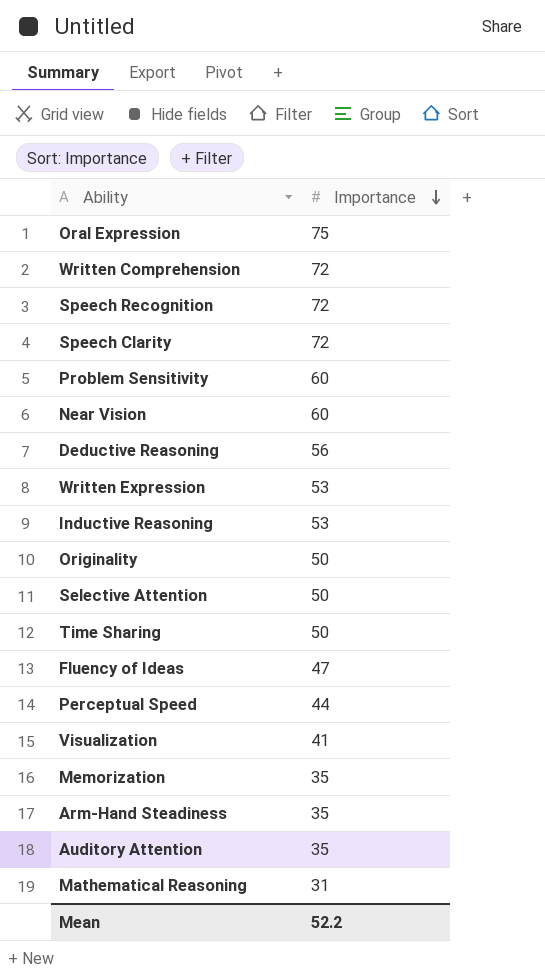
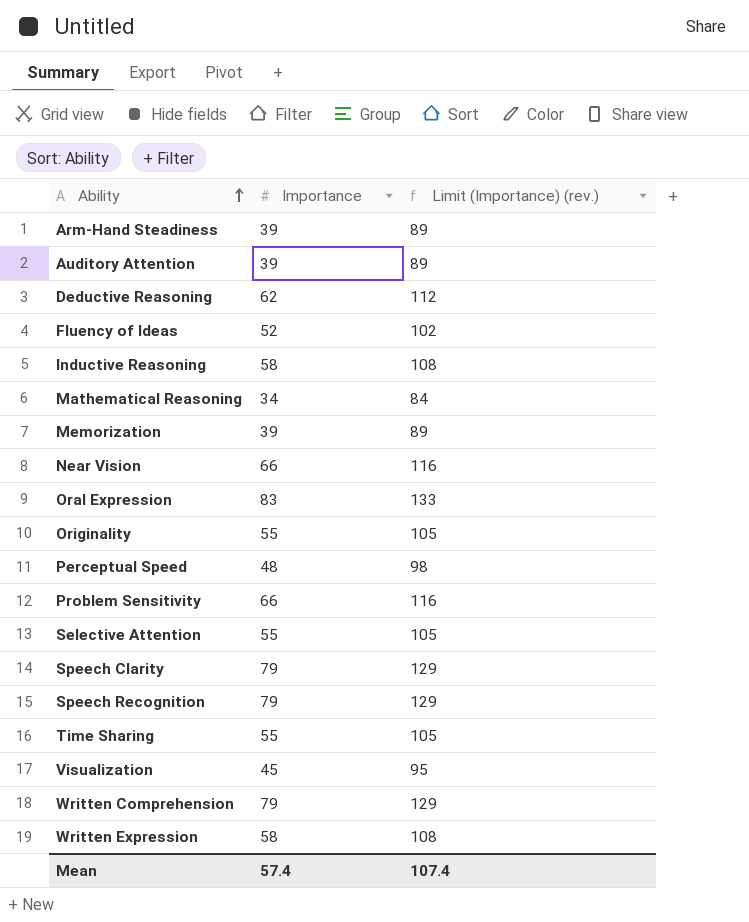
row order: Importance descending -> Ability ascending
column Limit (Importance) (rev.) | formula: none -> [Importance] + 50
Arm-Hand Steadiness | Importance: 35 -> 39
Auditory Attention | Importance: 35 -> 39
Deductive Reasoning | Importance: 56 -> 62
Fluency of Ideas | Importance: 47 -> 52
Inductive Reasoning | Importance: 53 -> 58
Mathematical Reasoning | Importance: 31 -> 34
Memorization | Importance: 35 -> 39
Near Vision | Importance: 60 -> 66
Oral Expression | Importance: 75 -> 83
Originality | Importance: 50 -> 55
Perceptual Speed | Importance: 44 -> 48
Problem Sensitivity | Importance: 60 -> 66
Selective Attention | Importance: 50 -> 55
Speech Clarity | Importance: 72 -> 79
Speech Recognition | Importance: 72 -> 79
Time Sharing | Importance: 50 -> 55
Visualization | Importance: 41 -> 45
Written Comprehension | Importance: 72 -> 79
Written Expression | Importance: 53 -> 58
Mean | Importance: 52.2 -> 57.4

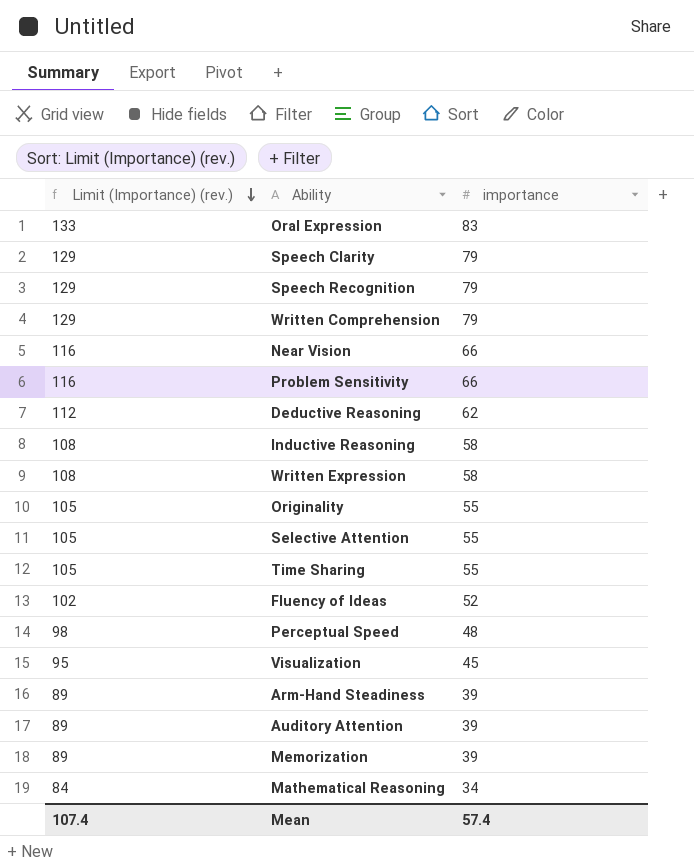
row order: Ability ascending -> Limit (Importance) (rev.) descending
column Limit (Importance) (rev.) | position: 3 -> 1
column name: Importance -> importance

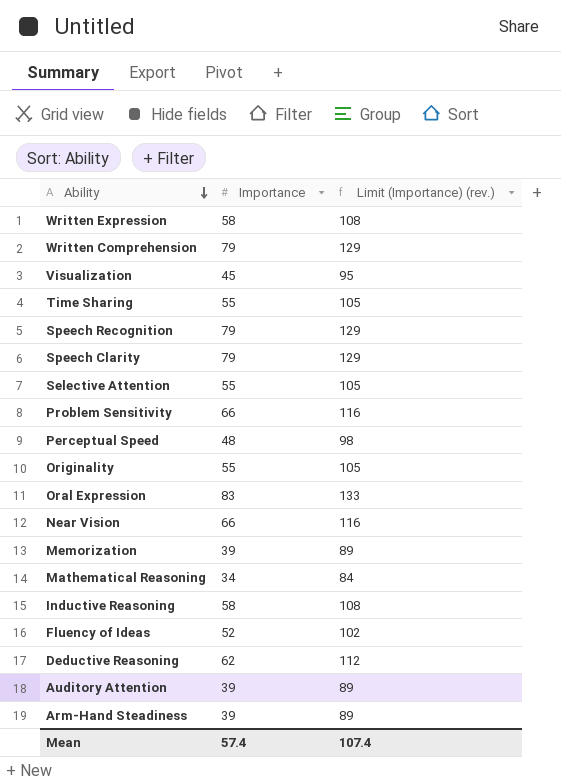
row order: Limit (Importance) (rev.) descending -> Ability descending
column name: importance -> Importance
column Limit (Importance) (rev.) | position: 1 -> 3

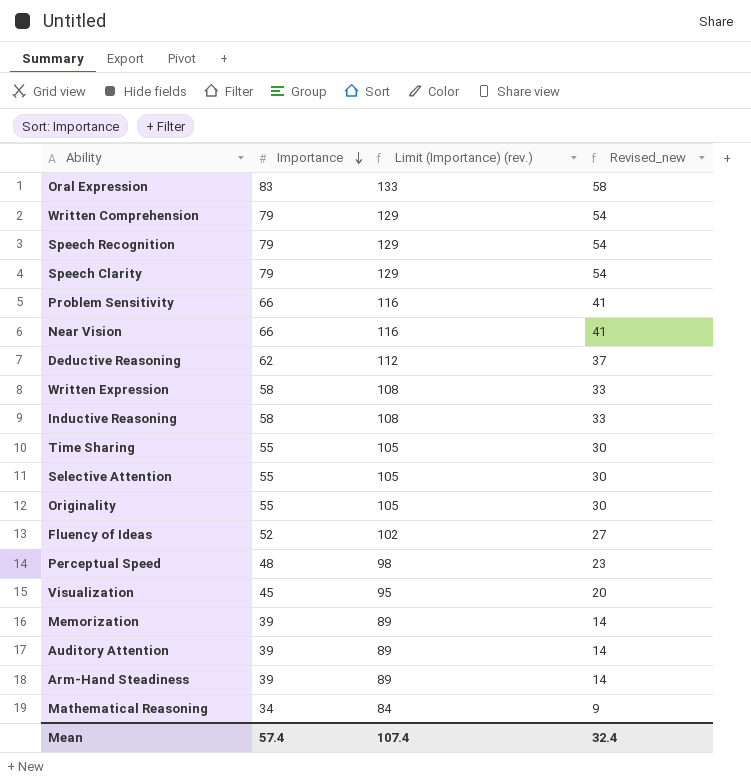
row order: Ability descending -> Importance descending
column Revised_new | formula: none -> [Importance] - 25

